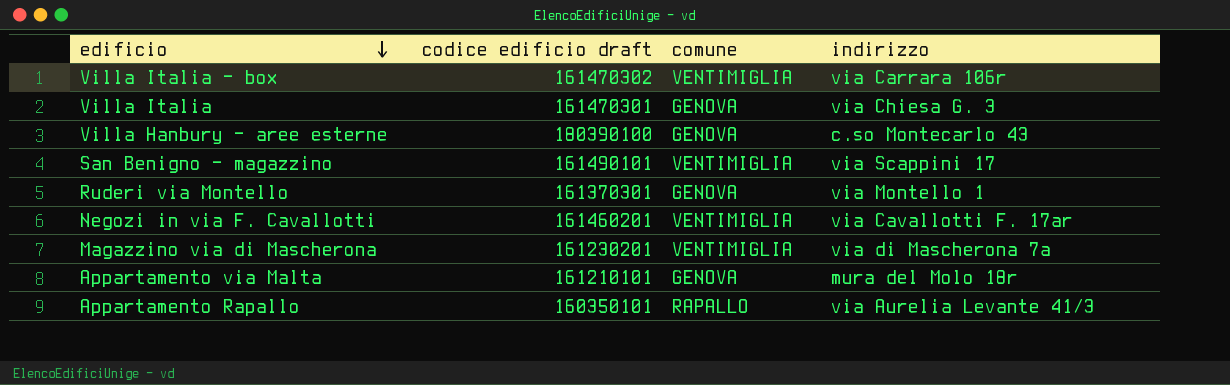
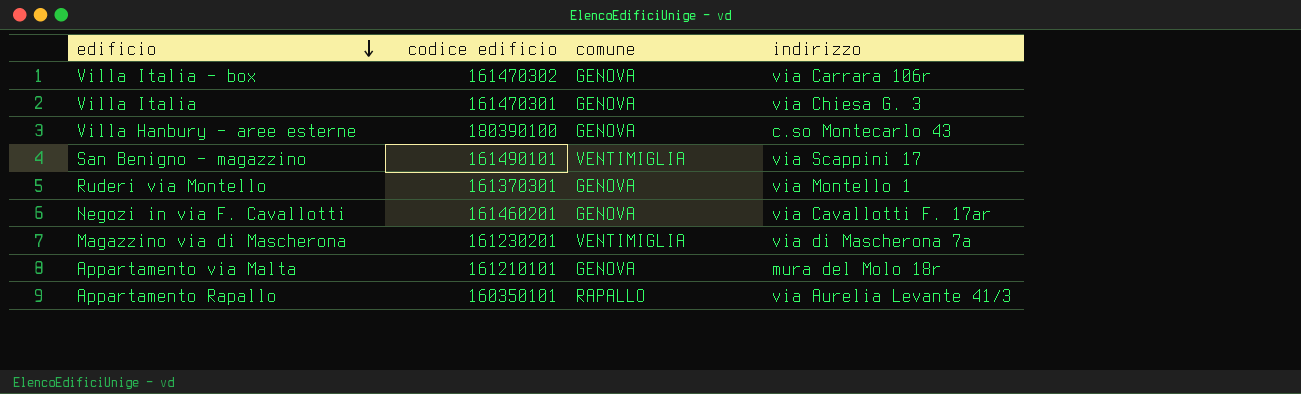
column name: codice edificio draft -> codice edificio
Villa Italia - box | comune: VENTIMIGLIA -> GENOVA
Negozi in via F. Cavallotti | comune: VENTIMIGLIA -> GENOVA

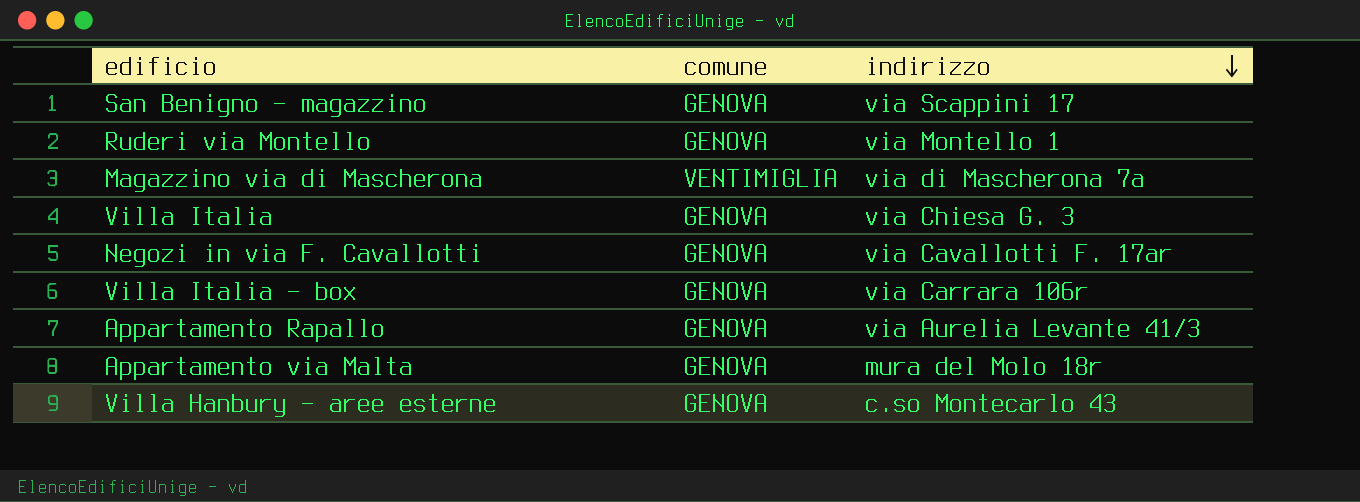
row order: edificio descending -> indirizzo descending
column codice edificio | position: 2 -> none
San Benigno - magazzino | comune: VENTIMIGLIA -> GENOVA
Appartamento Rapallo | comune: RAPALLO -> GENOVA

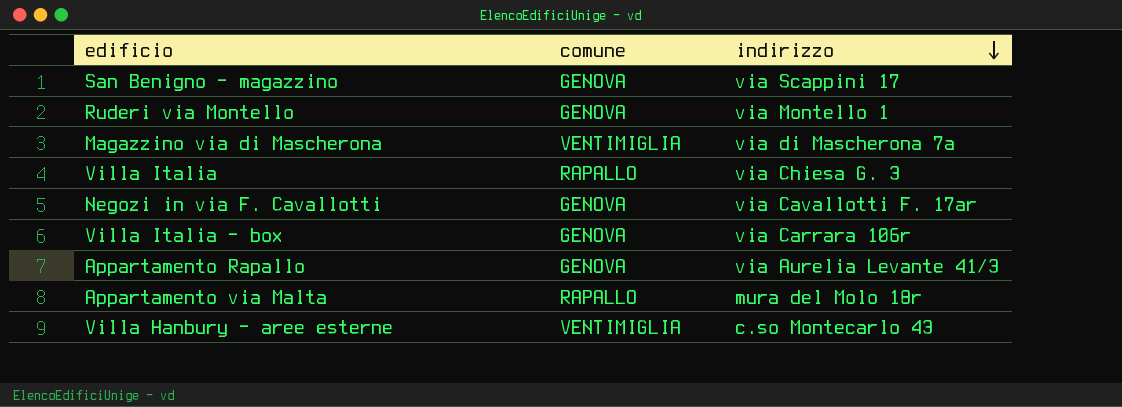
Villa Italia | comune: GENOVA -> RAPALLO
Appartamento via Malta | comune: GENOVA -> RAPALLO
Villa Hanbury - aree esterne | comune: GENOVA -> VENTIMIGLIA

